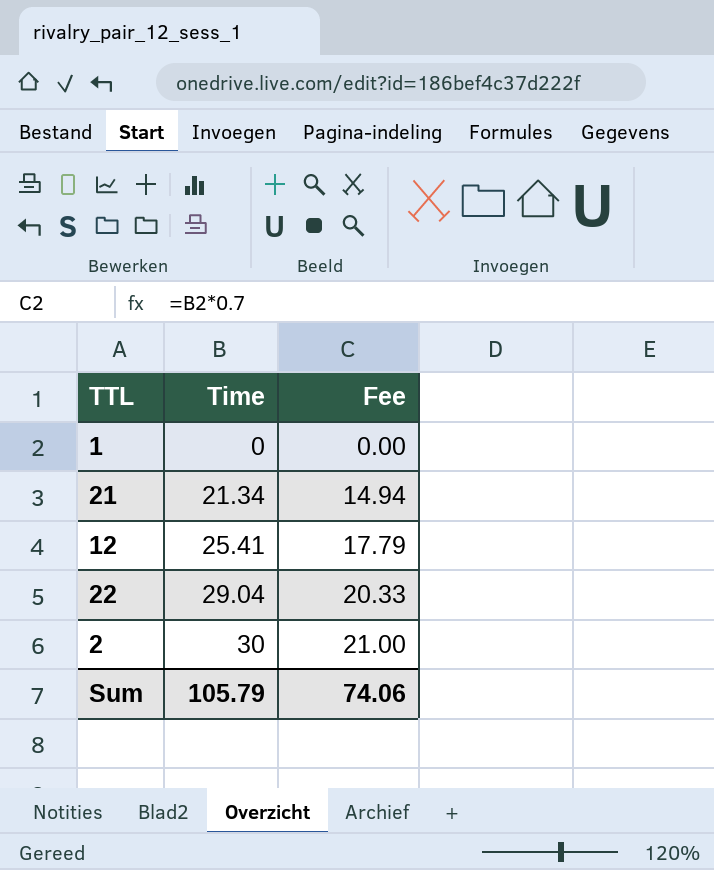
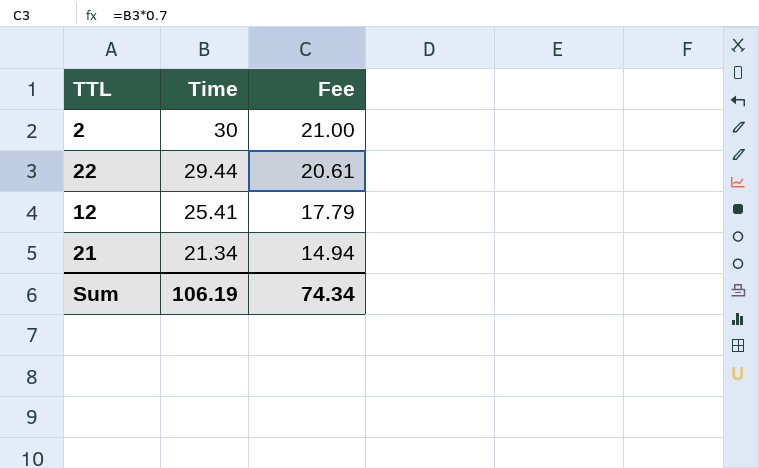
row order: Time ascending -> Time descending
row 1: 0 | 0.00 -> none
22 | Time: 29.04 -> 29.44
22 | Fee: 20.33 -> 20.61
Sum | Time: 105.79 -> 106.19
Sum | Fee: 74.06 -> 74.34

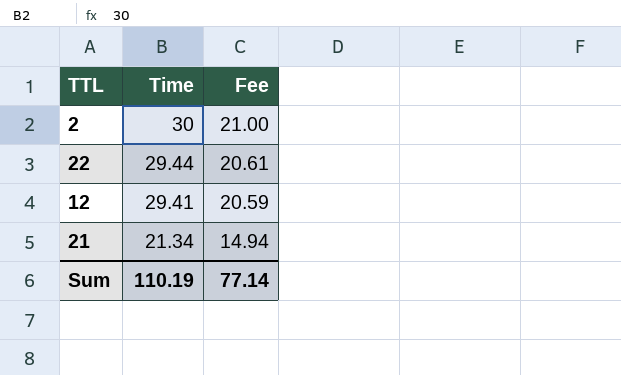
12 | Time: 25.41 -> 29.41
12 | Fee: 17.79 -> 20.59
Sum | Time: 106.19 -> 110.19
Sum | Fee: 74.34 -> 77.14

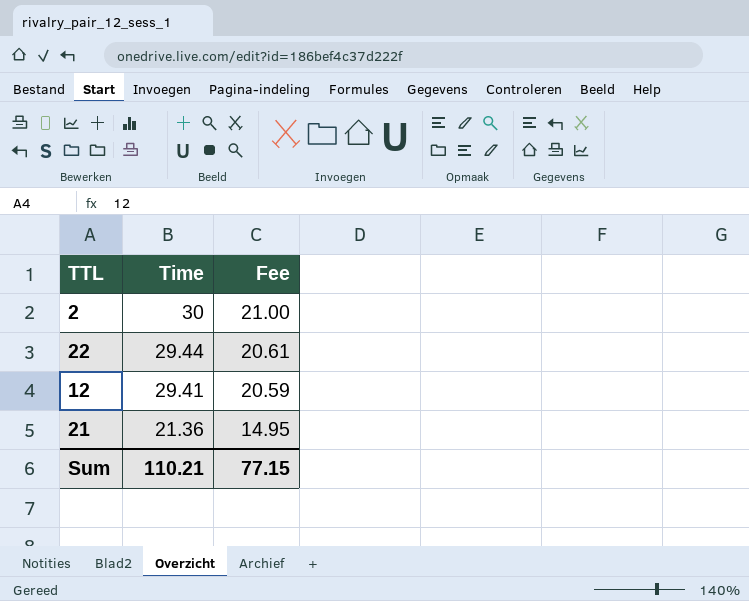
21 | Time: 21.34 -> 21.36
21 | Fee: 14.94 -> 14.95
Sum | Time: 110.19 -> 110.21
Sum | Fee: 77.14 -> 77.15

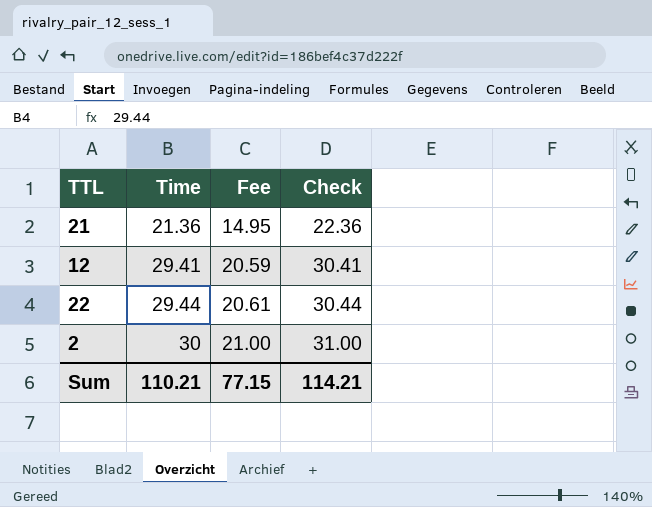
row order: Time descending -> Time ascending
column Check | formula: none -> [Time] + 1

